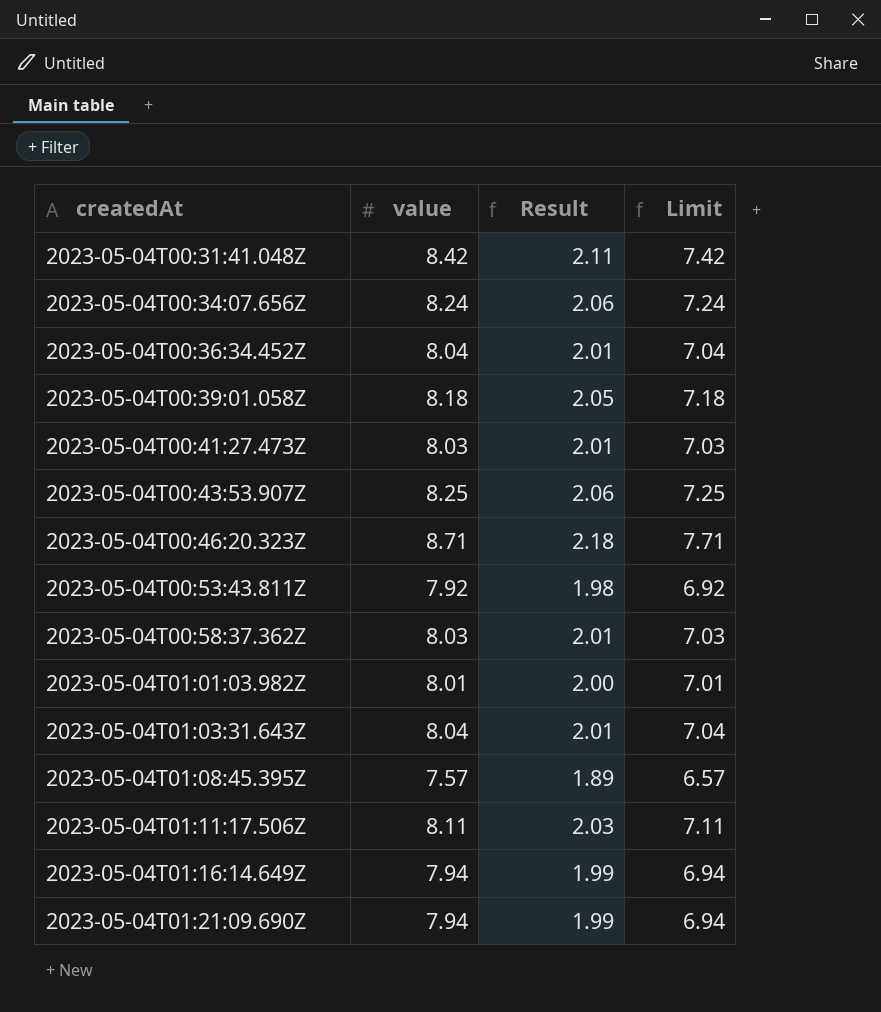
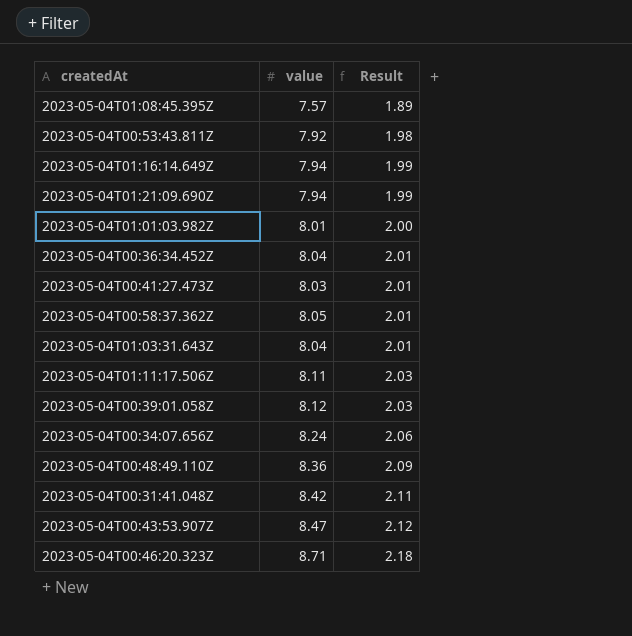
row order: createdAt ascending -> Result ascending
column Limit | formula: [value] - 1 -> none
2023-05-04T00:58:37.362Z | value: 8.03 -> 8.05
2023-05-04T00:39:01.058Z | value: 8.18 -> 8.12
2023-05-04T00:39:01.058Z | Result: 2.05 -> 2.03
row 2023-05-04T00:48:49.110Z: none -> 8.36 | 2.09
2023-05-04T00:43:53.907Z | value: 8.25 -> 8.47
2023-05-04T00:43:53.907Z | Result: 2.06 -> 2.12

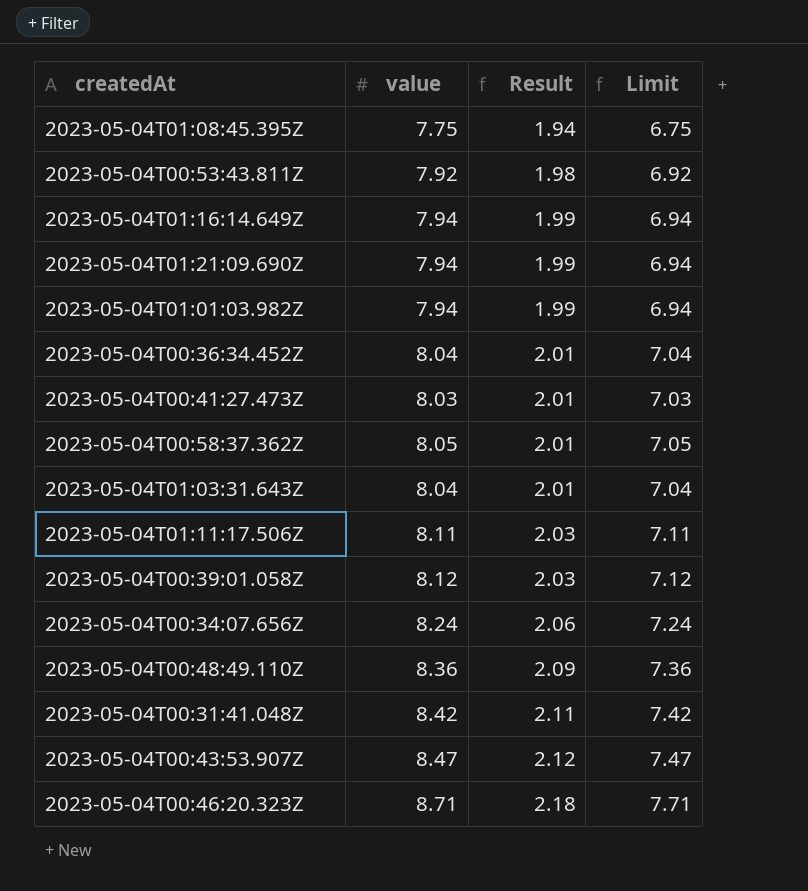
column Limit | formula: none -> [value] - 1
2023-05-04T01:08:45.395Z | value: 7.57 -> 7.75
2023-05-04T01:08:45.395Z | Result: 1.89 -> 1.94
2023-05-04T01:01:03.982Z | value: 8.01 -> 7.94
2023-05-04T01:01:03.982Z | Result: 2.00 -> 1.99

